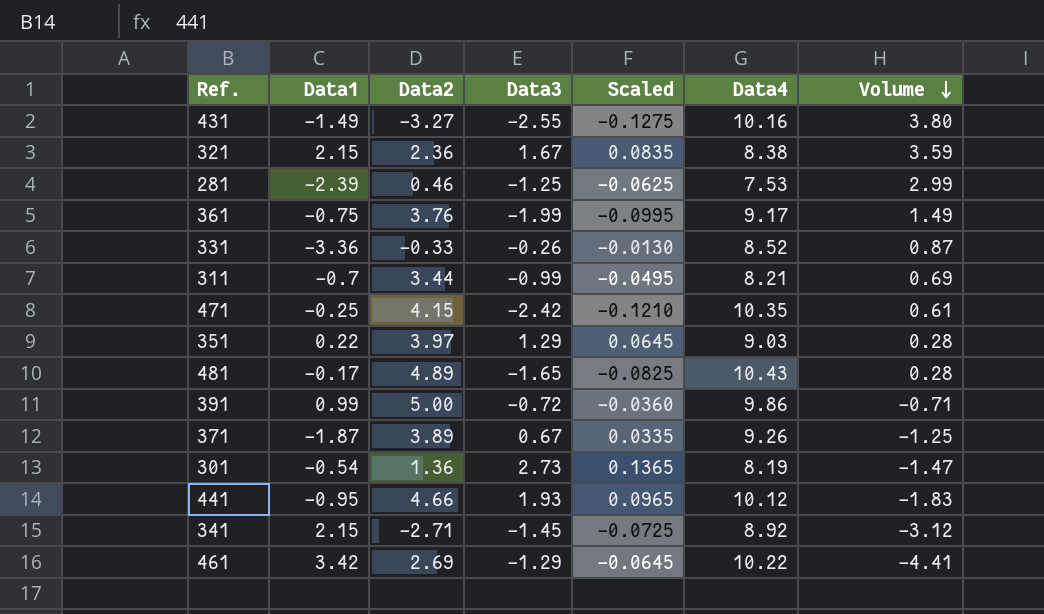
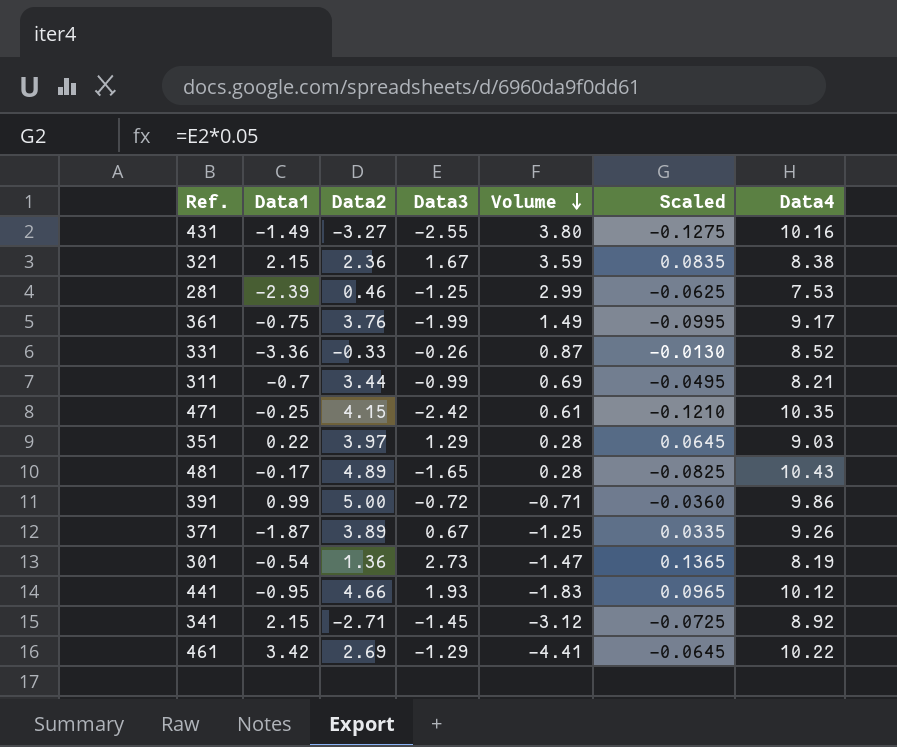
column Volume | position: 7 -> 5

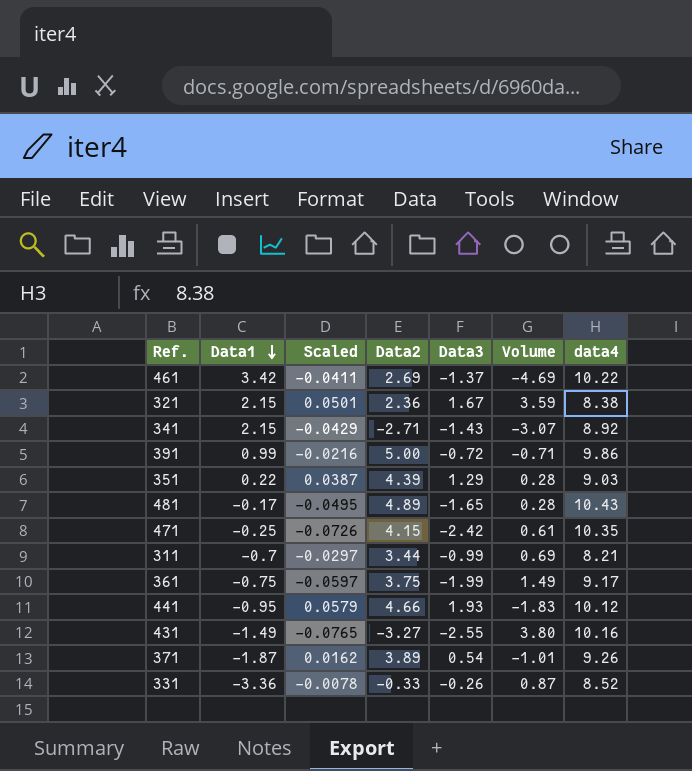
row order: Volume descending -> Data1 descending
column Scaled | formula: [Data3] * 0.05 -> [Data3] * 0.03
column Scaled | position: 6 -> 3
column name: Data4 -> data4
row 281: -2.39 | 0.46 | -1.25 | 2.99 | -0.0625 | 7.53 -> none
row 301: -0.54 | 1.36 | 2.73 | -1.47 | 0.1365 | 8.19 -> none
461 | Data3: -1.29 -> -1.37
461 | Volume: -4.41 -> -4.69
341 | Data3: -1.45 -> -1.43
341 | Volume: -3.12 -> -3.07
351 | Data2: 3.97 -> 4.39
361 | Data2: 3.76 -> 3.75
371 | Data3: 0.67 -> 0.54
371 | Volume: -1.25 -> -1.01

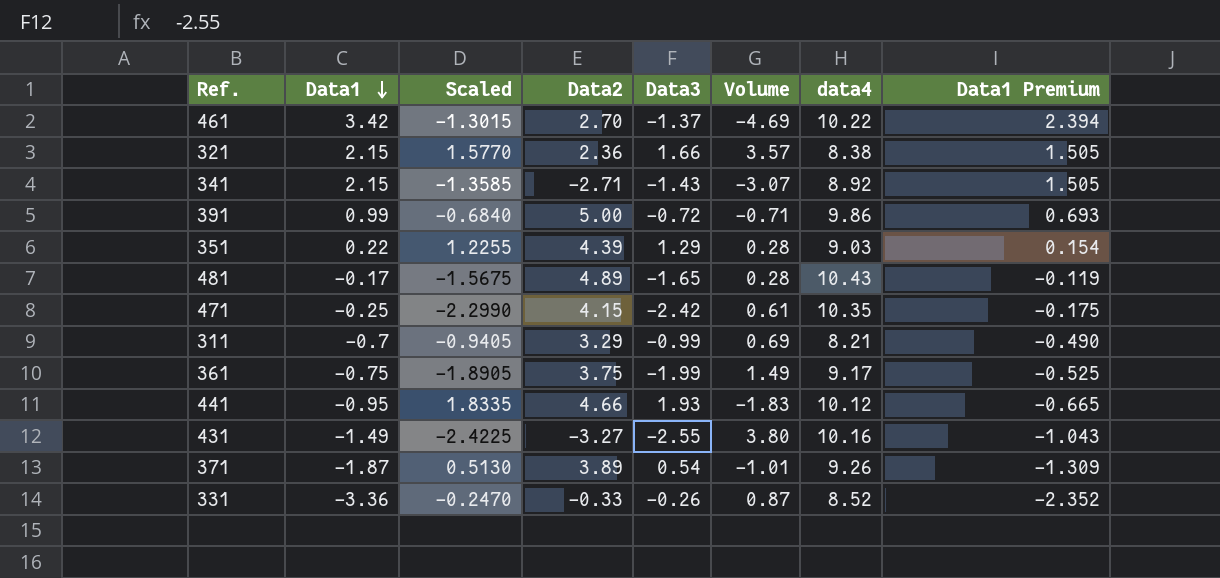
column Scaled | formula: [Data3] * 0.03 -> [Data3] * 0.95
column Data1 Premium | formula: none -> [Data1] * 0.7
461 | Data2: 2.69 -> 2.70
321 | Data3: 1.67 -> 1.66
321 | Volume: 3.59 -> 3.57
311 | Data2: 3.44 -> 3.29

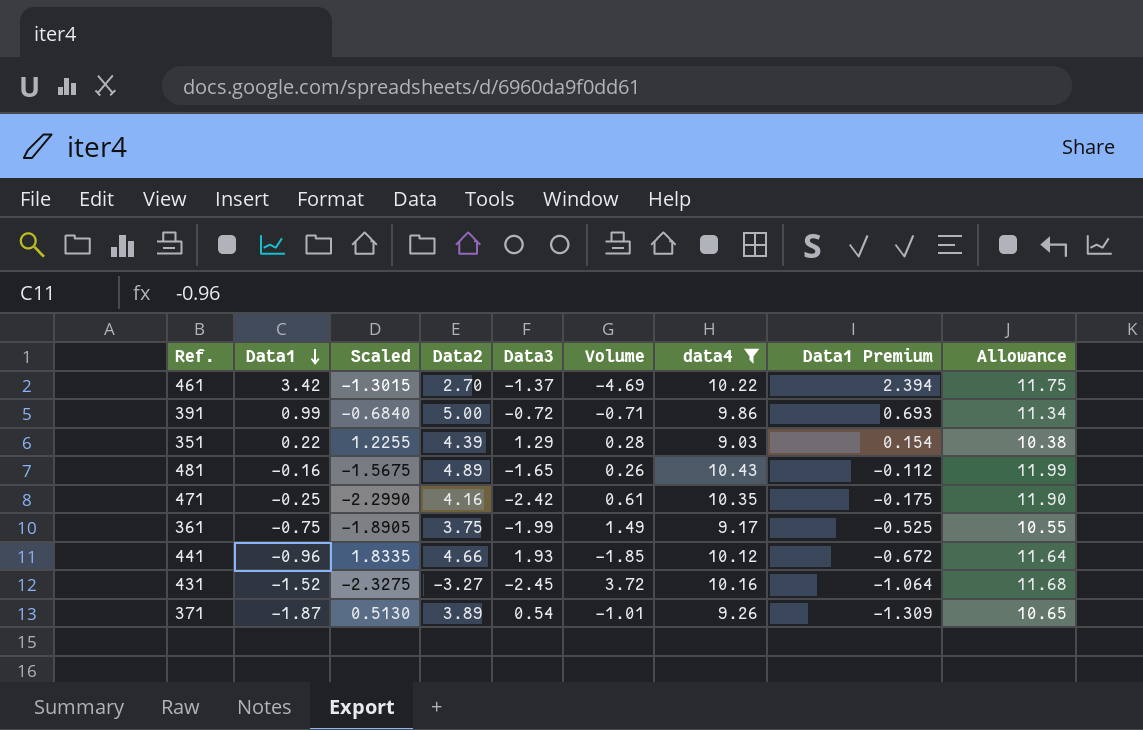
filter: none -> data4 >= 9.03
column Allowance | formula: none -> [data4] * 1.15
481 | Data1: -0.17 -> -0.16
481 | Volume: 0.28 -> 0.26
481 | Data1 Premium: -0.119 -> -0.112
471 | Data2: 4.15 -> 4.16
441 | Data1: -0.95 -> -0.96
441 | Volume: -1.83 -> -1.85
441 | Data1 Premium: -0.665 -> -0.672
431 | Data1: -1.49 -> -1.52
431 | Scaled: -2.4225 -> -2.3275
431 | Data3: -2.55 -> -2.45
431 | Volume: 3.80 -> 3.72
431 | Data1 Premium: -1.043 -> -1.064

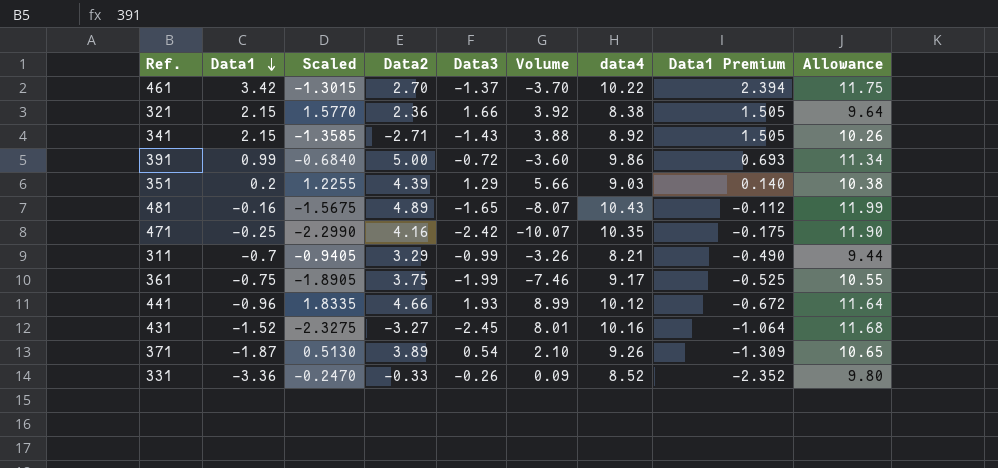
filter: data4 >= 9.03 -> none
column Volume | formula: [Data1] * [Data3] -> [Data2] * [Data3]
351 | Data1: 0.22 -> 0.2
351 | Data1 Premium: 0.154 -> 0.140

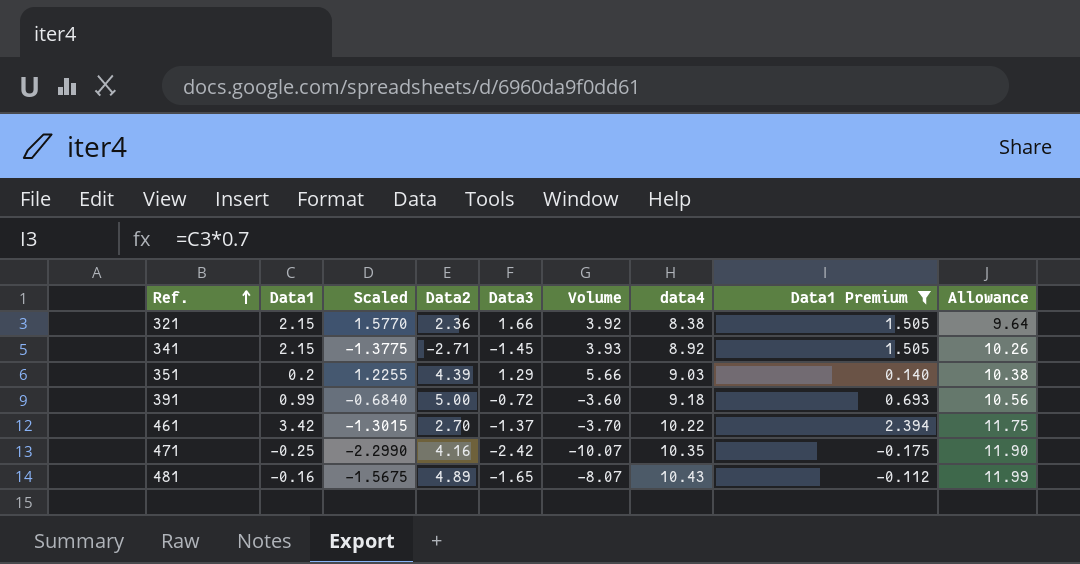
filter: none -> Data1 Premium >= -0.175
row order: Data1 descending -> Ref. ascending
341 | Scaled: -1.3585 -> -1.3775
341 | Data3: -1.43 -> -1.45
341 | Volume: 3.88 -> 3.93
391 | data4: 9.86 -> 9.18
391 | Allowance: 11.34 -> 10.56

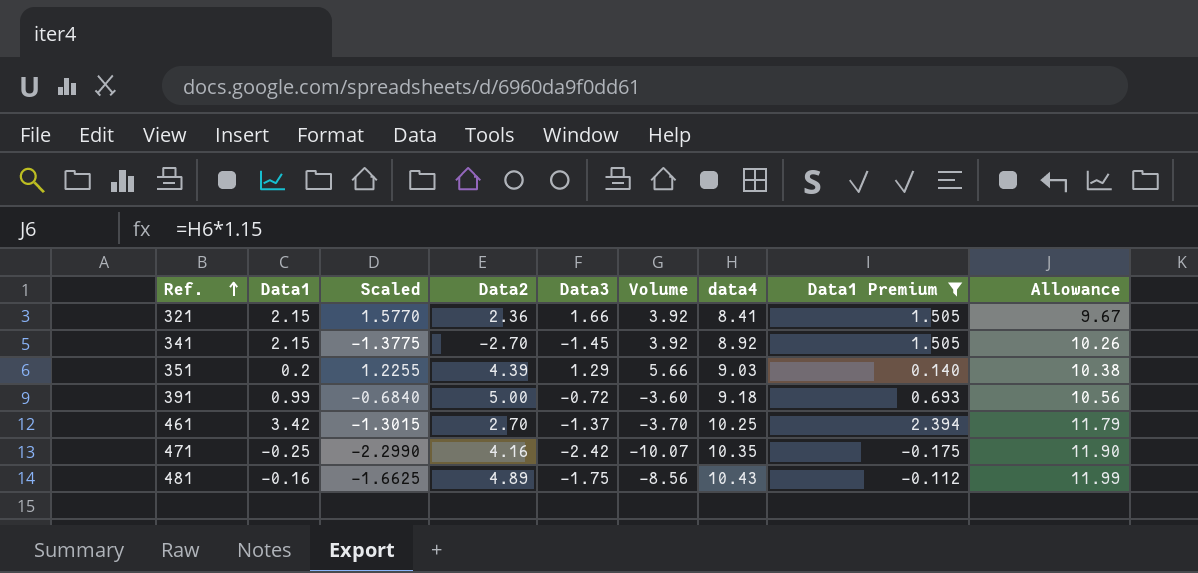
321 | data4: 8.38 -> 8.41
321 | Allowance: 9.64 -> 9.67
341 | Data2: -2.71 -> -2.70
341 | Volume: 3.93 -> 3.92
461 | data4: 10.22 -> 10.25
461 | Allowance: 11.75 -> 11.79
481 | Scaled: -1.5675 -> -1.6625
481 | Data3: -1.65 -> -1.75
481 | Volume: -8.07 -> -8.56

